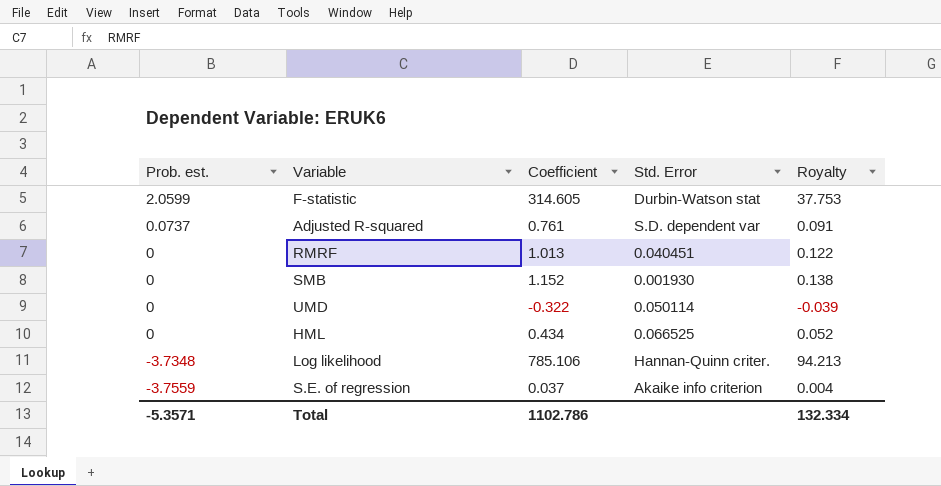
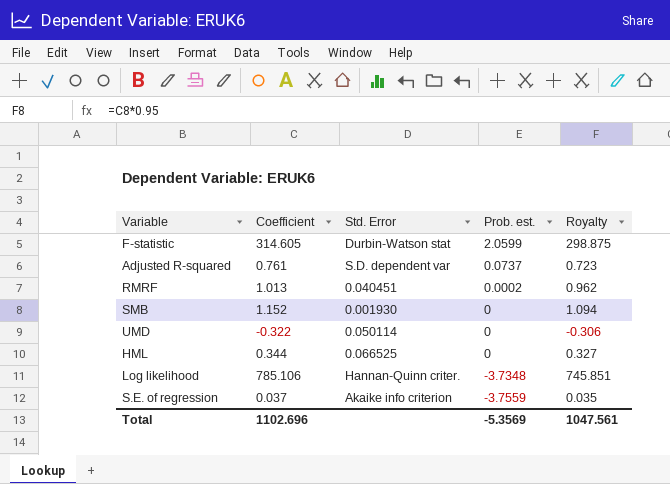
column Prob. est. | position: 1 -> 4
column Royalty | formula: [Coefficient] * 0.12 -> [Coefficient] * 0.95
RMRF | Prob. est.: 0 -> 0.0002
HML | Coefficient: 0.434 -> 0.344
Total | Coefficient: 1102.786 -> 1102.696
Total | Prob. est.: -5.3571 -> -5.3569
Total | Royalty: 132.334 -> 1047.561

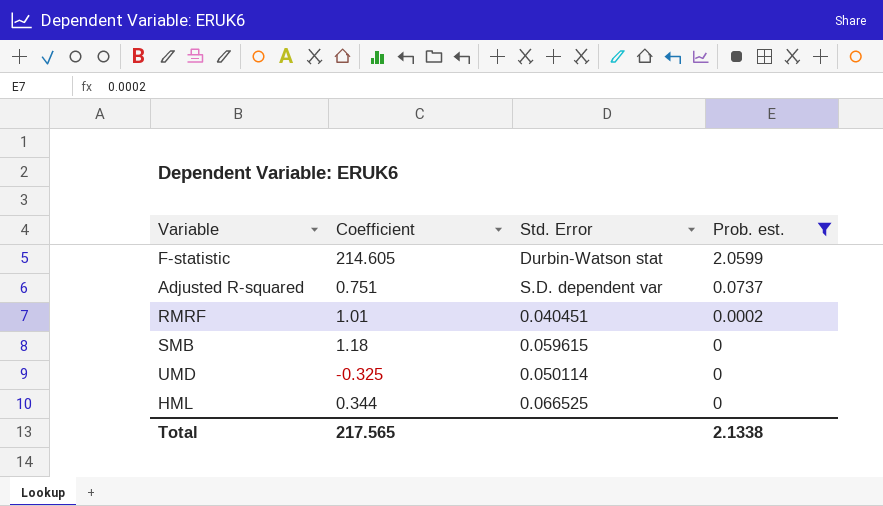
filter: none -> Prob. est. >= 0
column Royalty | formula: [Coefficient] * 0.95 -> none
F-statistic | Coefficient: 314.605 -> 214.605
Adjusted R-squared | Coefficient: 0.761 -> 0.751
RMRF | Coefficient: 1.013 -> 1.01
SMB | Coefficient: 1.152 -> 1.18
SMB | Std. Error: 0.001930 -> 0.059615
UMD | Coefficient: -0.322 -> -0.325
Total | Coefficient: 1102.696 -> 217.565
Total | Prob. est.: -5.3569 -> 2.1338

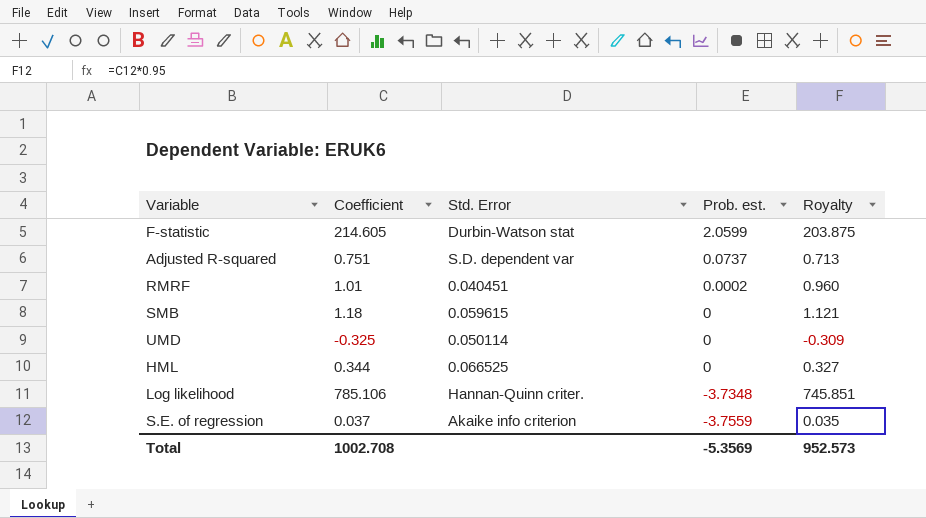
filter: Prob. est. >= 0 -> none
column Royalty | formula: none -> [Coefficient] * 0.95
Total | Coefficient: 217.565 -> 1002.708
Total | Prob. est.: 2.1338 -> -5.3569

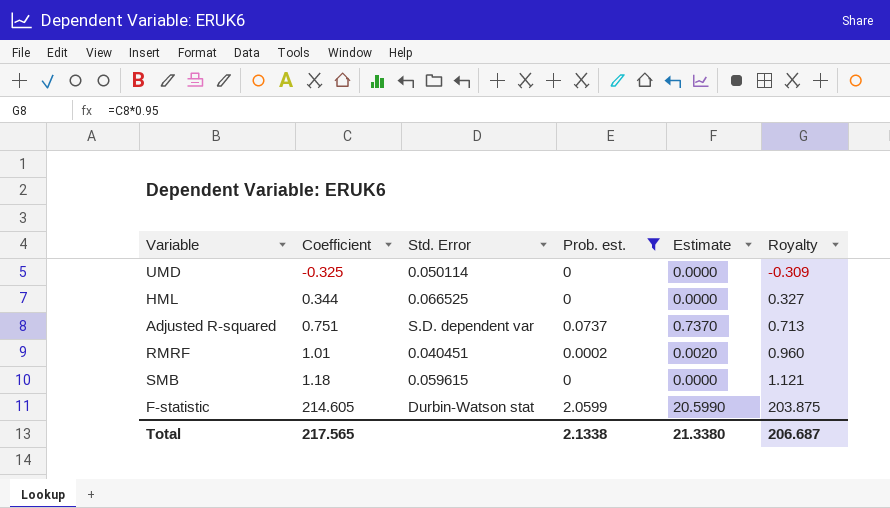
filter: none -> Prob. est. >= 0
row order: Prob. est. descending -> Coefficient ascending
column Estimate | formula: none -> [Prob. est.] * 10
Total | Coefficient: 1002.708 -> 217.565
Total | Prob. est.: -5.3569 -> 2.1338
Total | Royalty: 952.573 -> 206.687

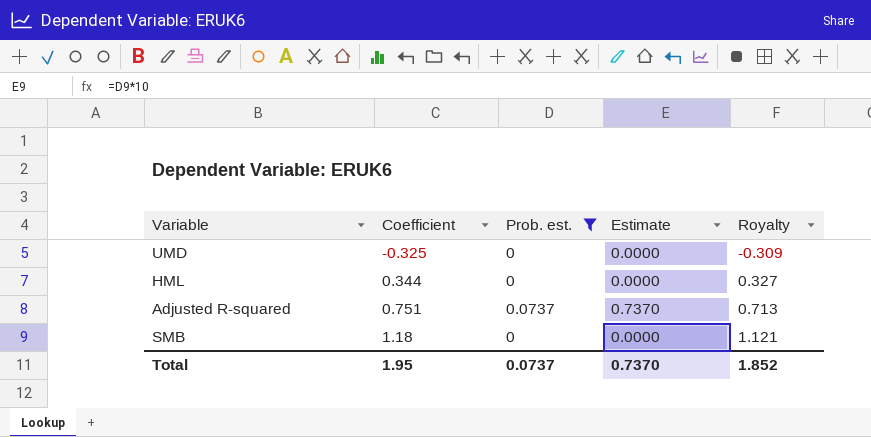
column Std. Error | position: 3 -> none
row RMRF: 1.01 | 0.040451 | 0.0002 | 0.0020 | 0.960 -> none
row F-statistic: 214.605 | Durbin-Watson stat | 2.0599 | 20.5990 | 203.875 -> none
Total | Coefficient: 217.565 -> 1.95
Total | Prob. est.: 2.1338 -> 0.0737
Total | Estimate: 21.3380 -> 0.7370
Total | Royalty: 206.687 -> 1.852

